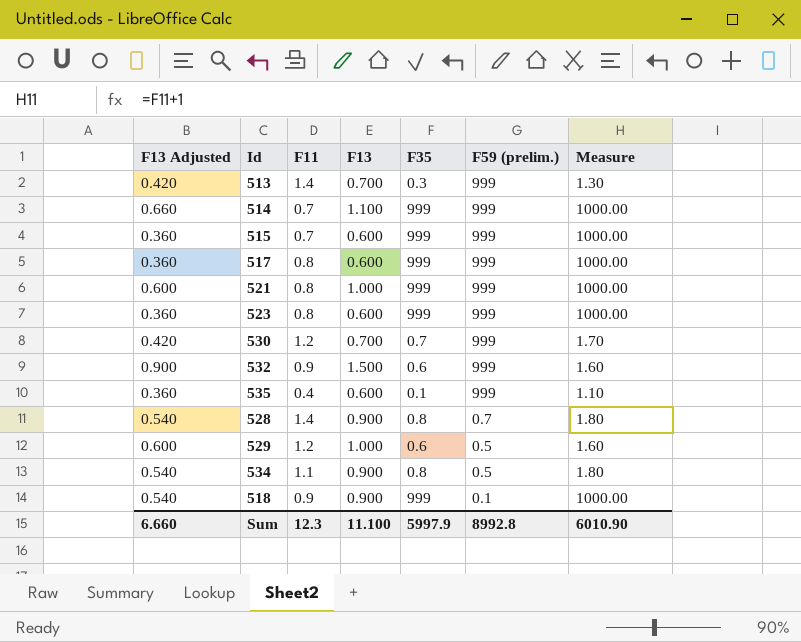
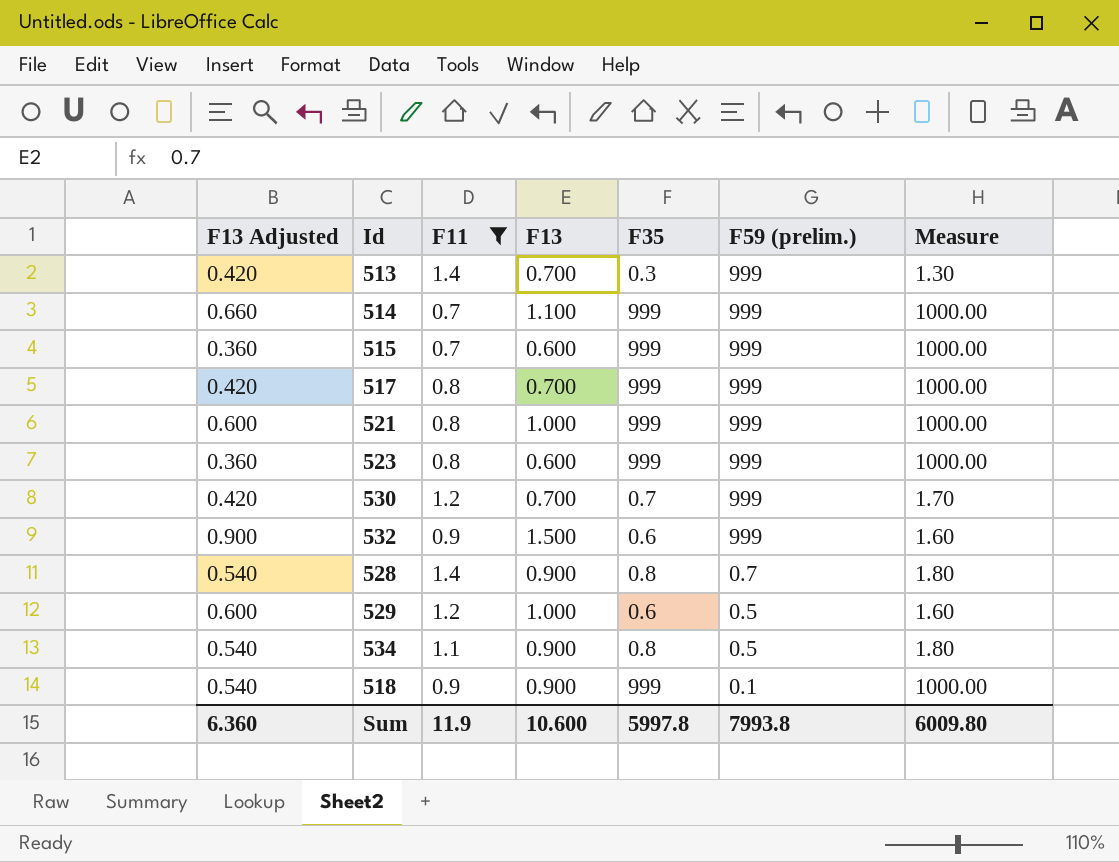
filter: none -> F11 != 0.4
517 | F13 Adjusted: 0.360 -> 0.420
517 | F13: 0.600 -> 0.700
Sum | F13 Adjusted: 6.660 -> 6.360
Sum | F11: 12.3 -> 11.9
Sum | F13: 11.100 -> 10.600
Sum | F35: 5997.9 -> 5997.8
Sum | F59 (prelim.): 8992.8 -> 7993.8
Sum | Measure: 6010.90 -> 6009.80

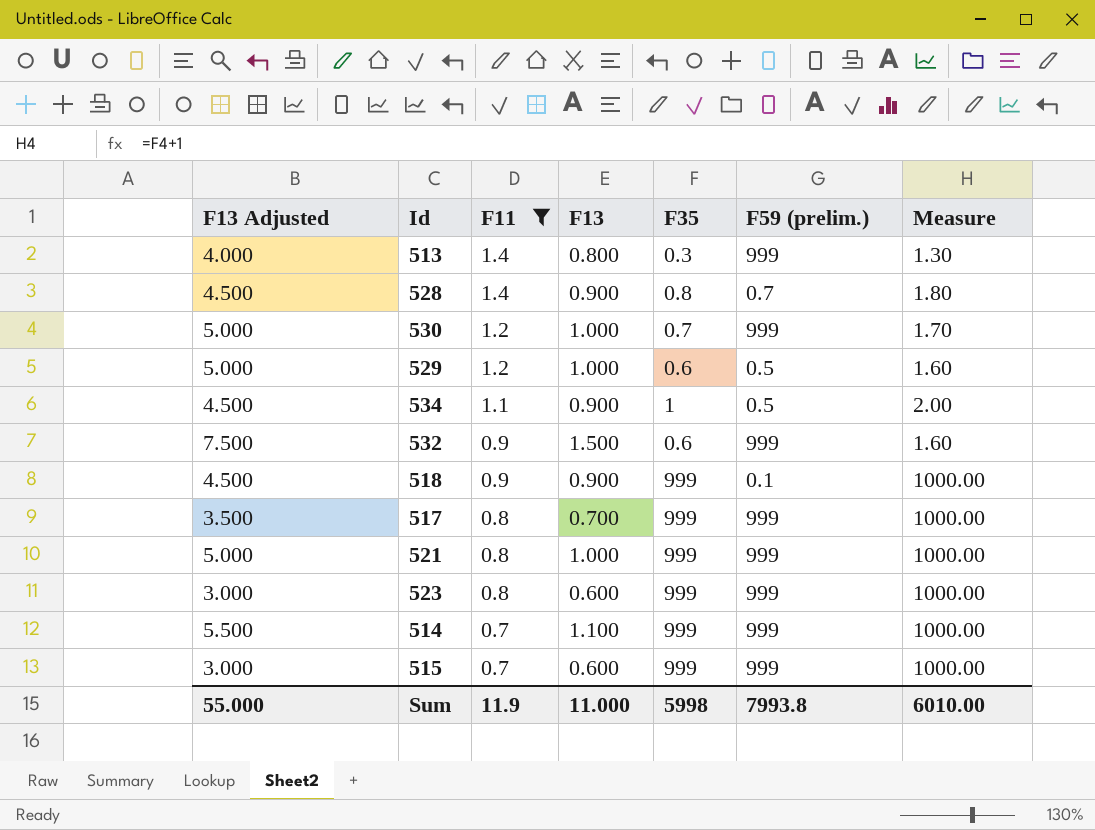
row order: F59 (prelim.) descending -> F11 descending
column F13 Adjusted | formula: [F13] * 0.6 -> [F13] * 5
513 | F13: 0.700 -> 0.800
530 | F13: 0.700 -> 1.000
534 | F35: 0.8 -> 1
534 | Measure: 1.80 -> 2.00
Sum | F13 Adjusted: 6.360 -> 55.000
Sum | F13: 10.600 -> 11.000
Sum | F35: 5997.8 -> 5998
Sum | Measure: 6009.80 -> 6010.00

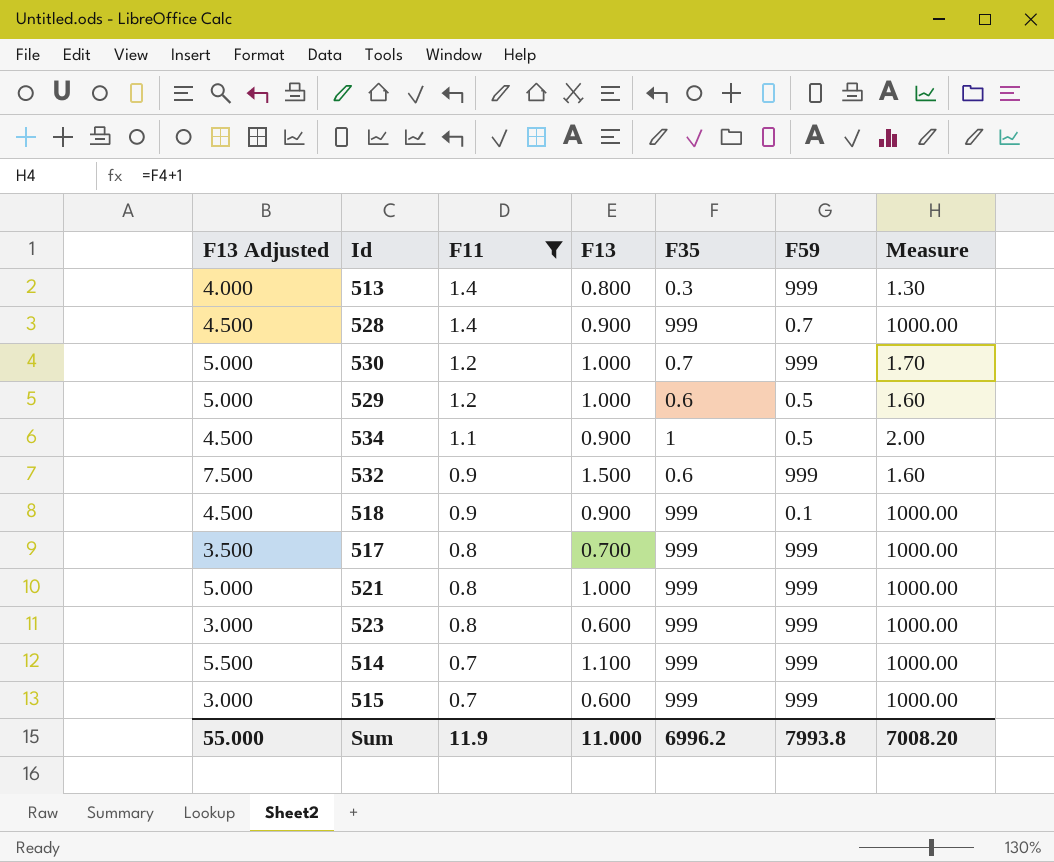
column name: F59 (prelim.) -> F59
528 | F35: 0.8 -> 999
528 | Measure: 1.80 -> 1000.00
Sum | F35: 5998 -> 6996.2
Sum | Measure: 6010.00 -> 7008.20

